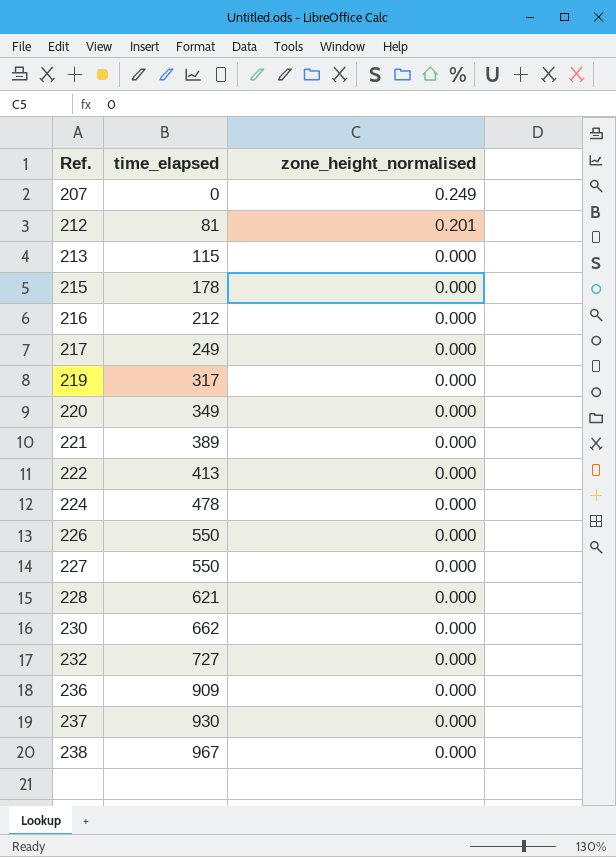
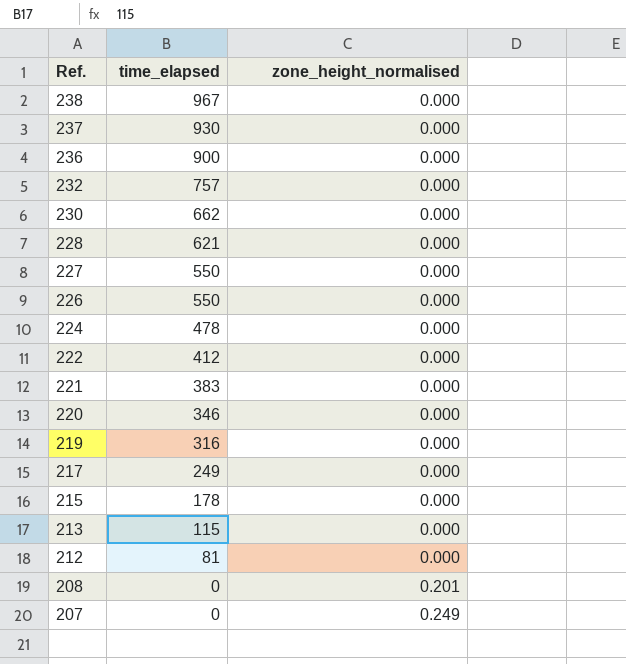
row order: Ref. ascending -> Ref. descending
row 216: 212 | 0.000 -> none
236 | time_elapsed: 909 -> 900
232 | time_elapsed: 727 -> 757
222 | time_elapsed: 413 -> 412
221 | time_elapsed: 389 -> 383
220 | time_elapsed: 349 -> 346
219 | time_elapsed: 317 -> 316
212 | zone_height_normalised: 0.201 -> 0.000
row 208: none -> 0 | 0.201

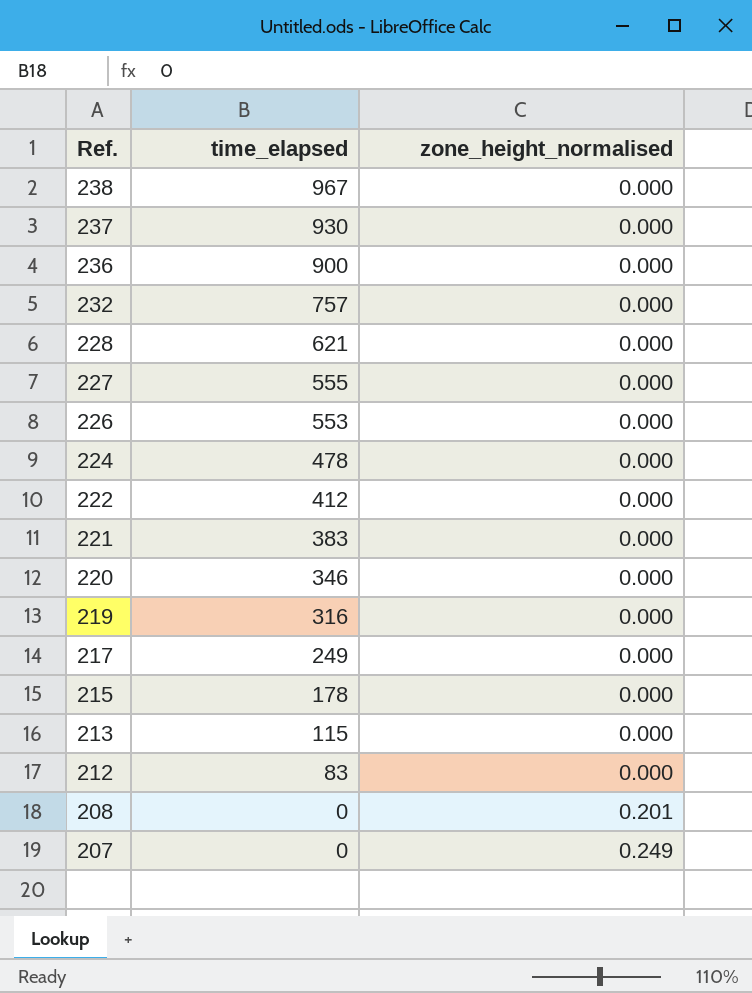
row 230: 662 | 0.000 -> none
227 | time_elapsed: 550 -> 555
226 | time_elapsed: 550 -> 553
212 | time_elapsed: 81 -> 83

